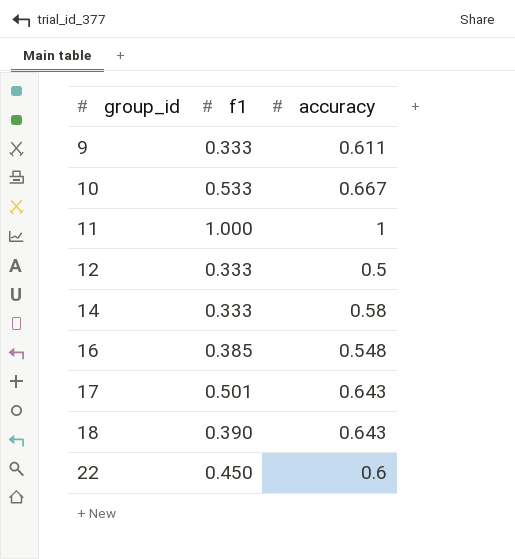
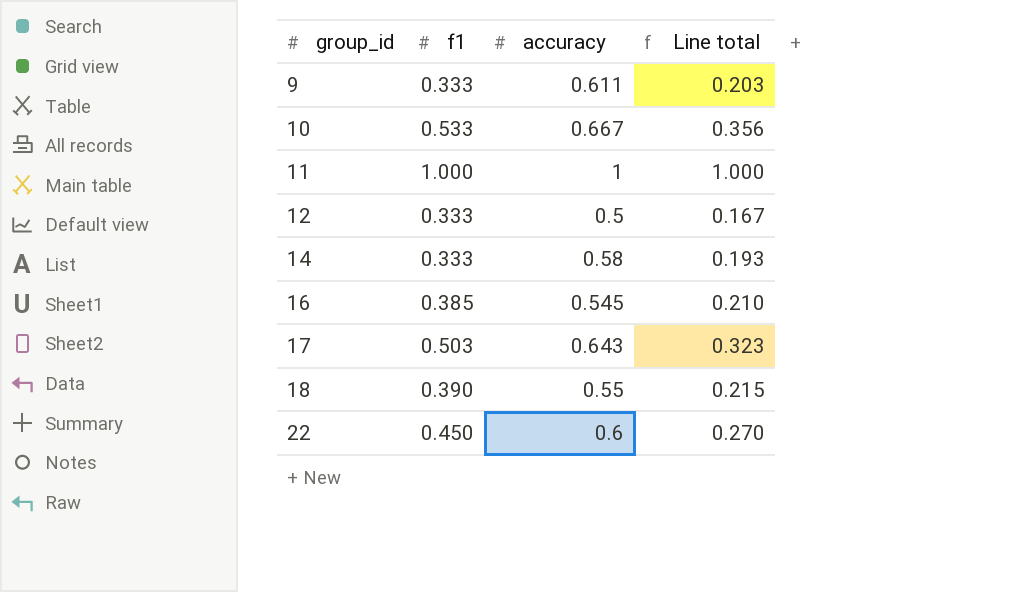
column Line total | formula: none -> [f1] * [accuracy]
16 | accuracy: 0.548 -> 0.545
17 | f1: 0.501 -> 0.503
18 | accuracy: 0.643 -> 0.55

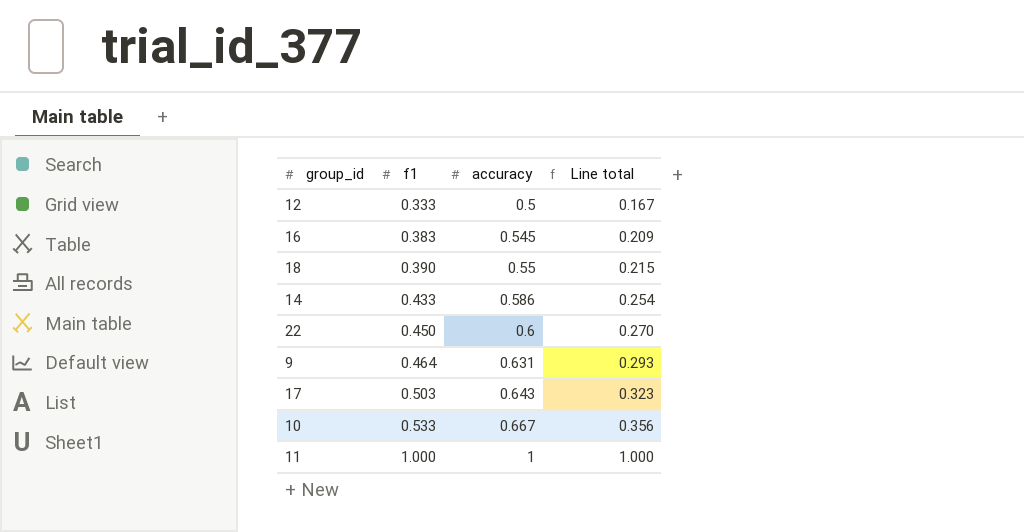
row order: group_id ascending -> f1 ascending
16 | f1: 0.385 -> 0.383
16 | Line total: 0.210 -> 0.209
14 | f1: 0.333 -> 0.433
14 | accuracy: 0.58 -> 0.586
14 | Line total: 0.193 -> 0.254
9 | f1: 0.333 -> 0.464
9 | accuracy: 0.611 -> 0.631
9 | Line total: 0.203 -> 0.293

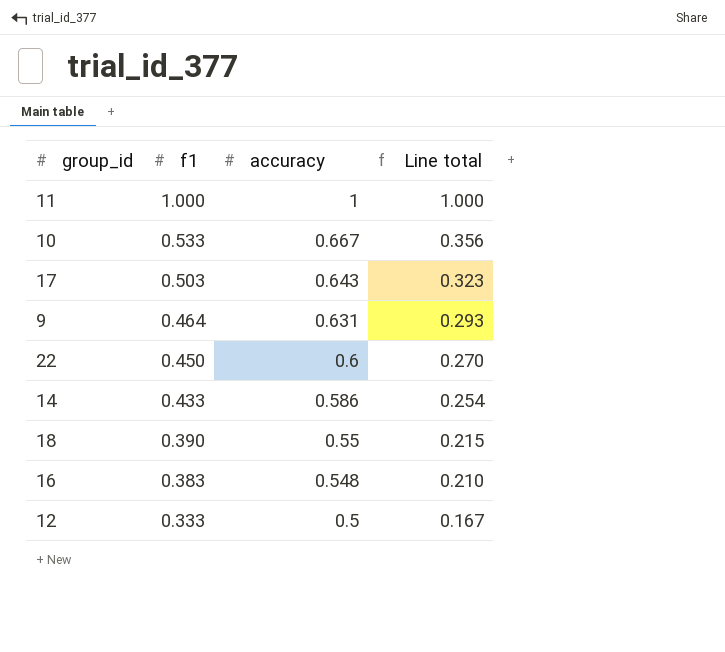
row order: f1 ascending -> f1 descending
16 | accuracy: 0.545 -> 0.548
16 | Line total: 0.209 -> 0.210

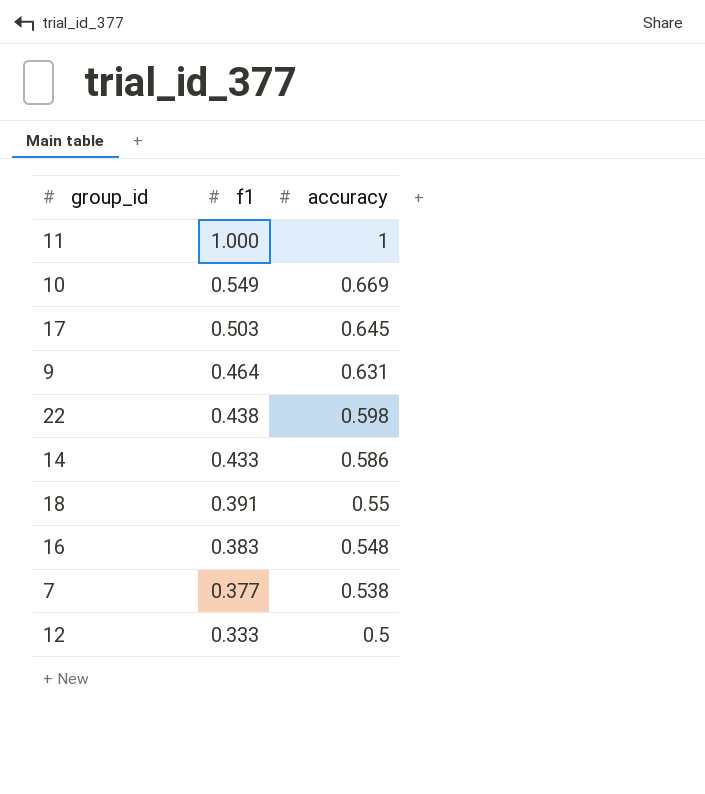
column Line total | formula: [f1] * [accuracy] -> none
10 | f1: 0.533 -> 0.549
10 | accuracy: 0.667 -> 0.669
17 | accuracy: 0.643 -> 0.645
22 | f1: 0.450 -> 0.438
22 | accuracy: 0.6 -> 0.598
18 | f1: 0.390 -> 0.391
row 7: none -> 0.377 | 0.538

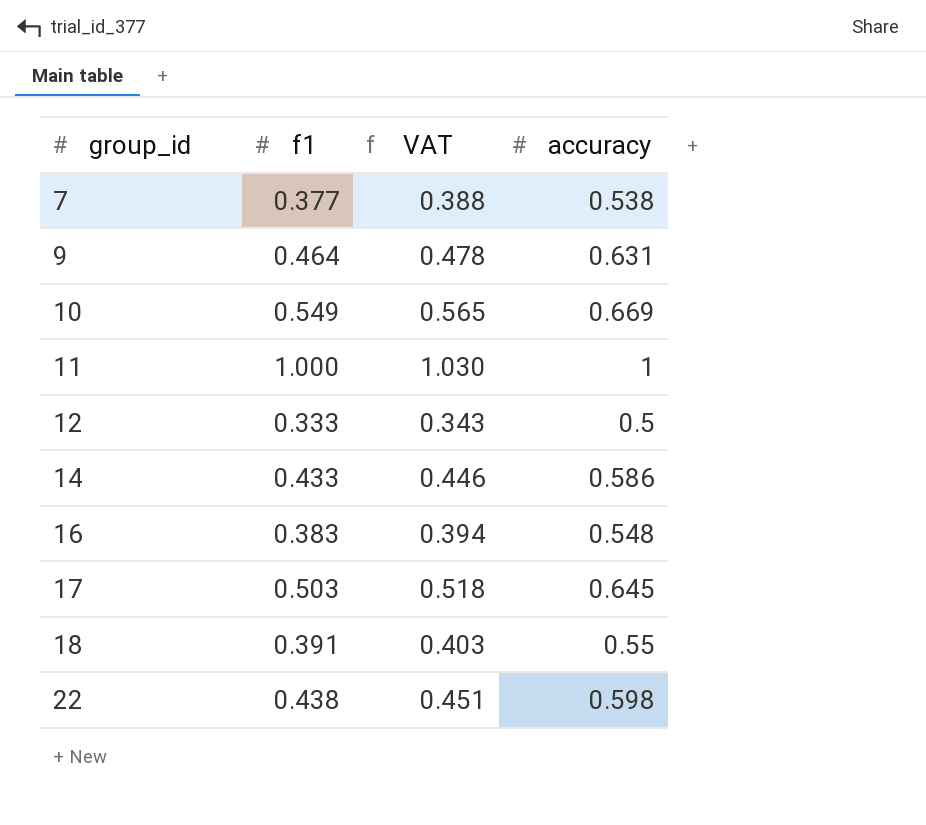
row order: f1 descending -> group_id ascending
column VAT | formula: none -> [f1] * 1.03

